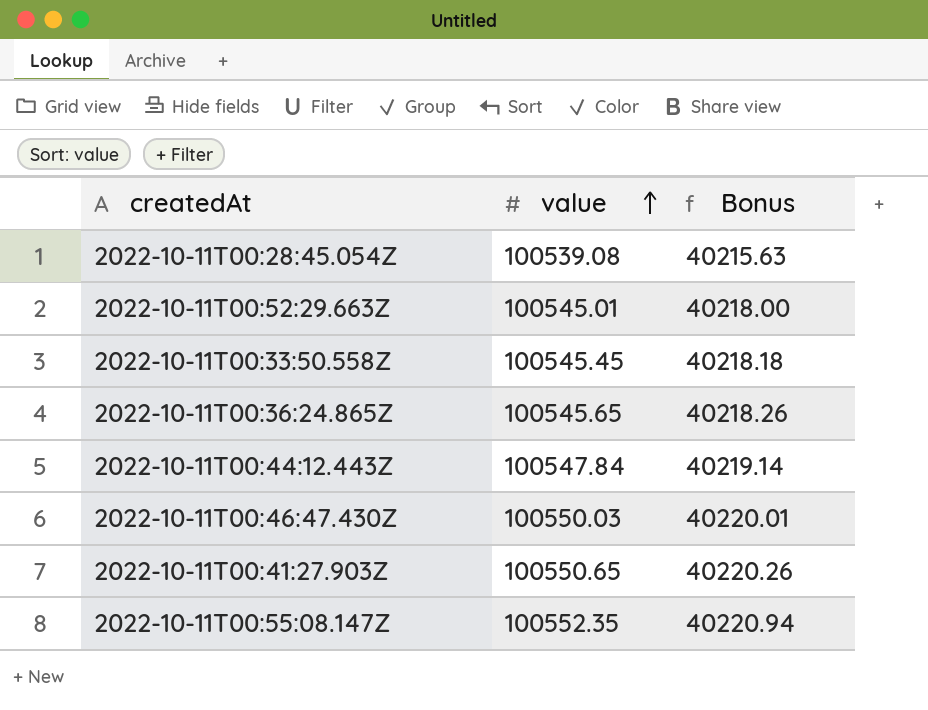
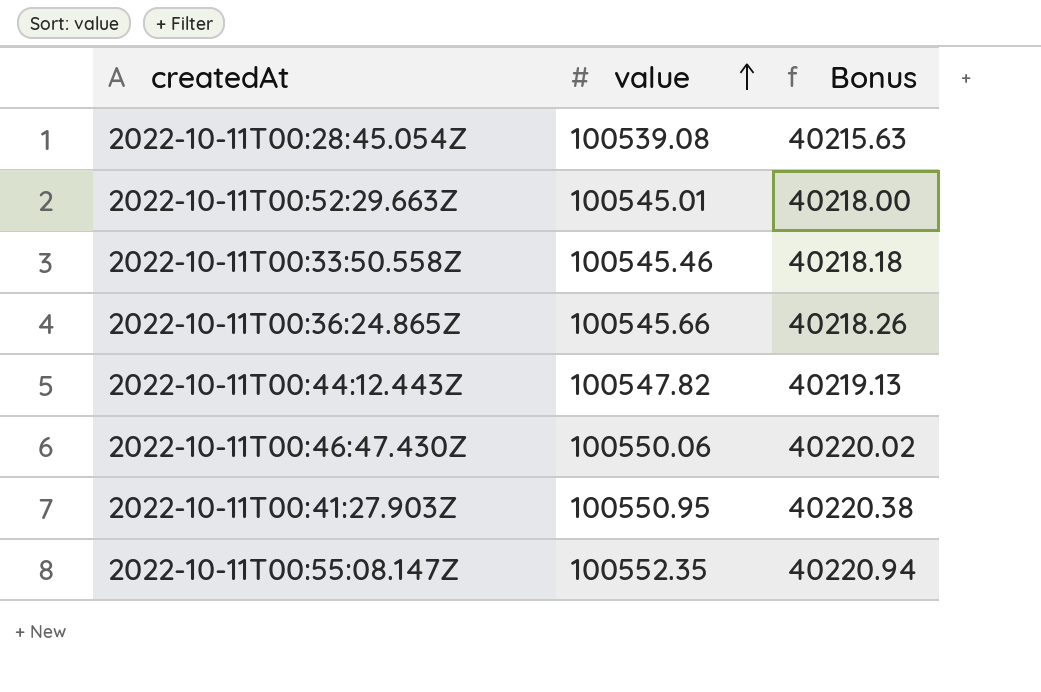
2022-10-11T00:33:50.558Z | value: 100545.45 -> 100545.46
2022-10-11T00:36:24.865Z | value: 100545.65 -> 100545.66
2022-10-11T00:44:12.443Z | value: 100547.84 -> 100547.82
2022-10-11T00:44:12.443Z | Bonus: 40219.14 -> 40219.13
2022-10-11T00:46:47.430Z | value: 100550.03 -> 100550.06
2022-10-11T00:46:47.430Z | Bonus: 40220.01 -> 40220.02
2022-10-11T00:41:27.903Z | value: 100550.65 -> 100550.95
2022-10-11T00:41:27.903Z | Bonus: 40220.26 -> 40220.38

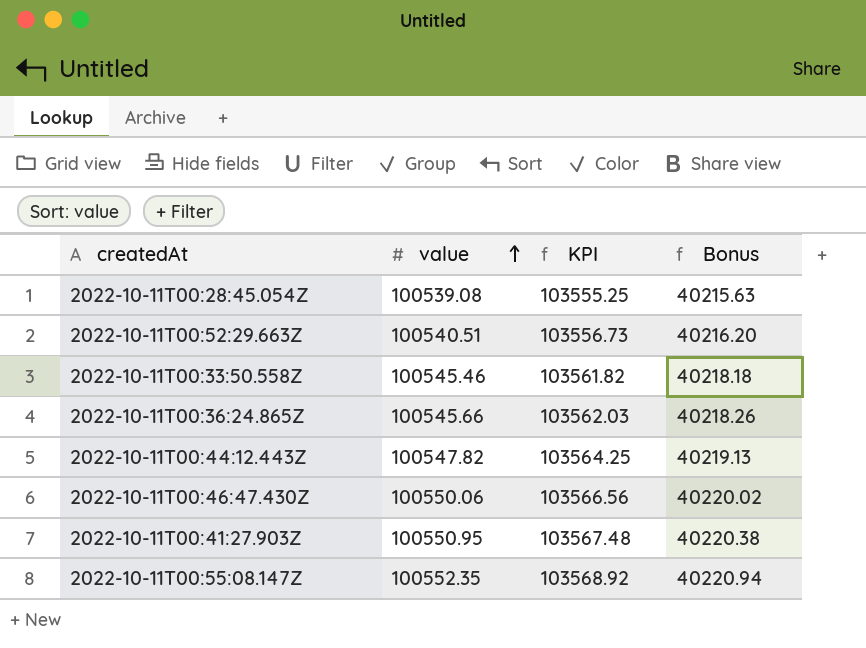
column KPI | formula: none -> [value] * 1.03
2022-10-11T00:52:29.663Z | value: 100545.01 -> 100540.51
2022-10-11T00:52:29.663Z | Bonus: 40218.00 -> 40216.20

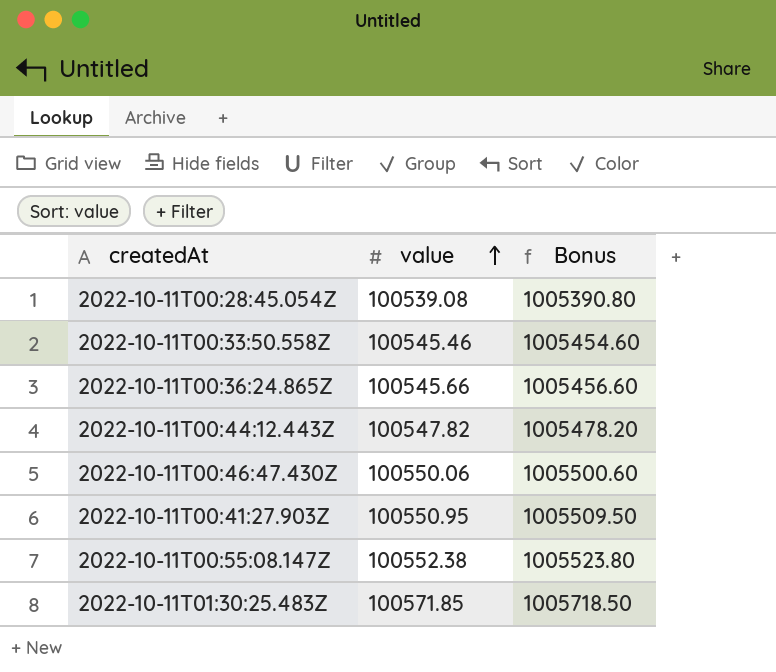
column KPI | formula: [value] * 1.03 -> none
column Bonus | formula: [value] * 0.4 -> [value] * 10
row 2022-10-11T00:52:29.663Z: 100540.51 | 103556.73 | 40216.20 -> none
2022-10-11T00:55:08.147Z | value: 100552.35 -> 100552.38
row 2022-10-11T01:30:25.483Z: none -> 100571.85 | 1005718.50

